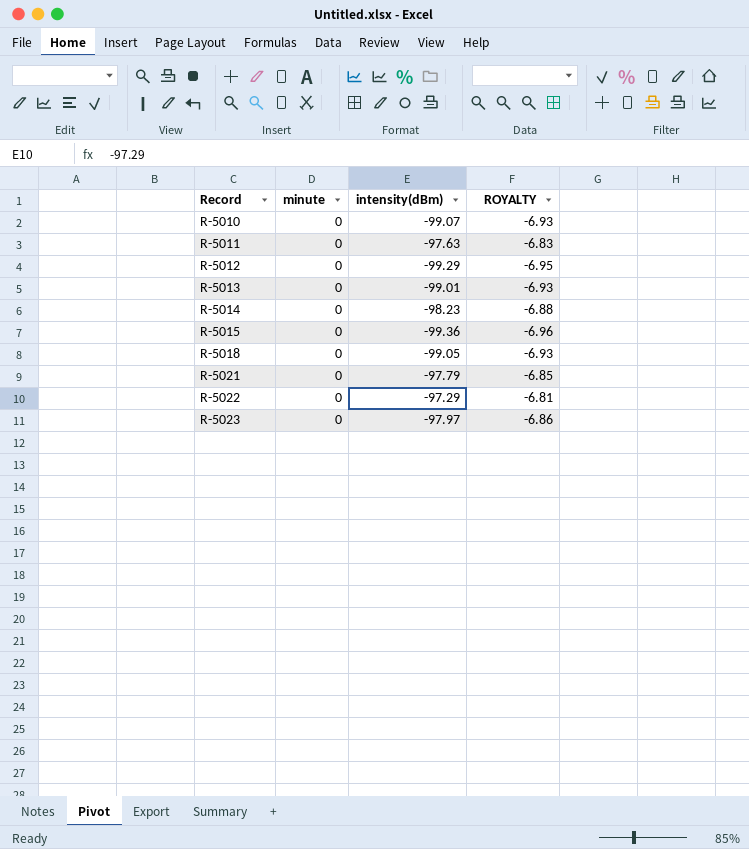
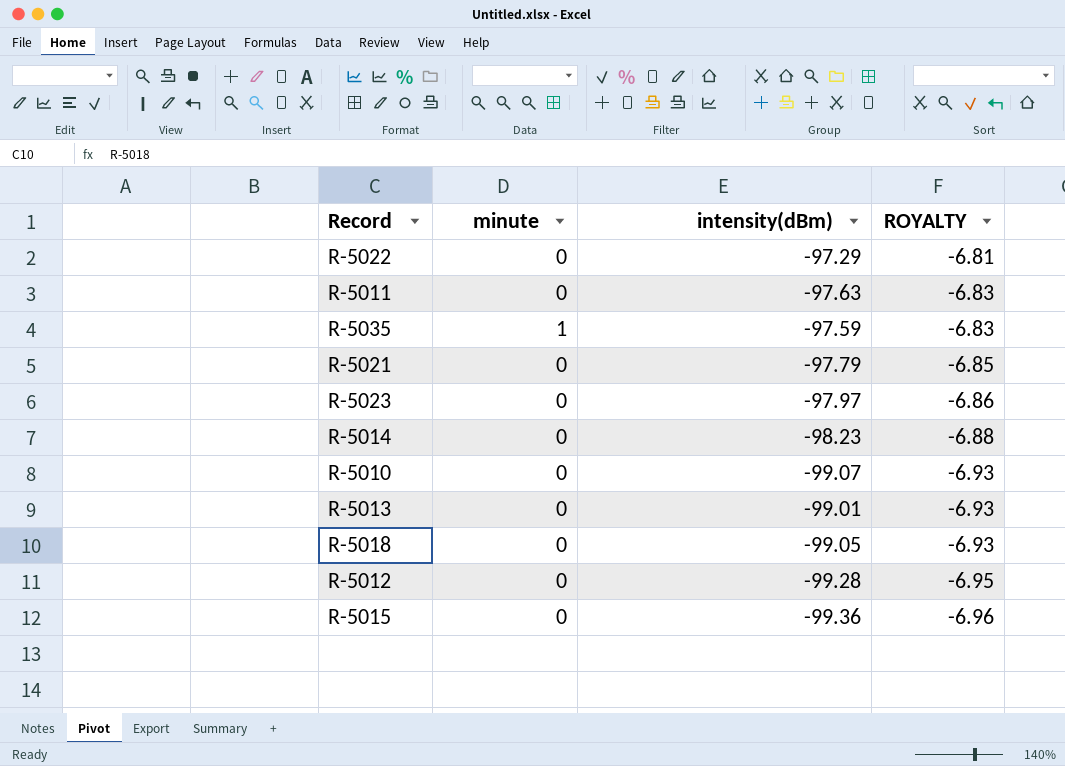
row order: Record ascending -> ROYALTY descending
row R-5035: none -> 1 | -97.59 | -6.83
R-5012 | intensity(dBm): -99.29 -> -99.28

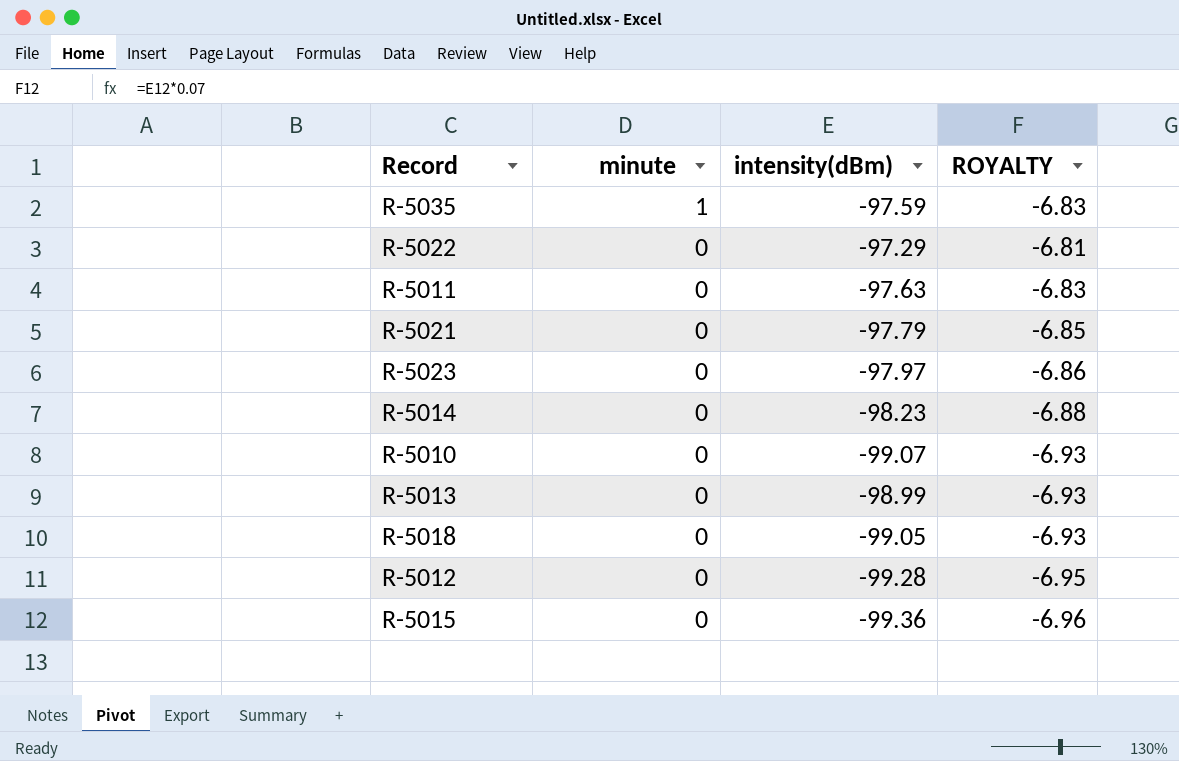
row order: ROYALTY descending -> minute descending
R-5013 | intensity(dBm): -99.01 -> -98.99

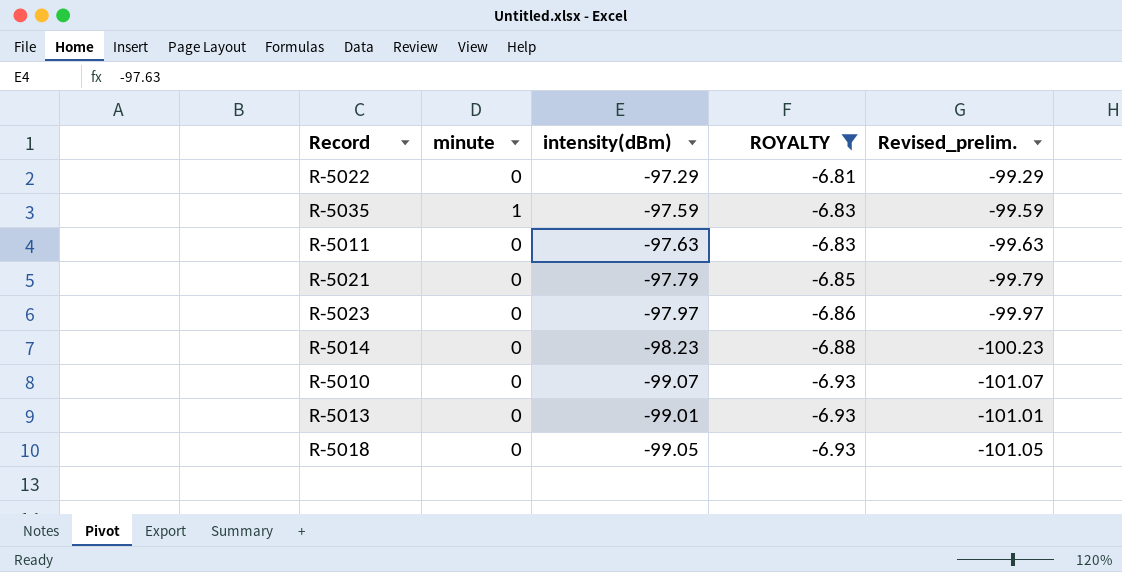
filter: none -> ROYALTY >= -6.93
row order: minute descending -> ROYALTY descending
column Revised_prelim. | formula: none -> [intensity(dBm)] - 2
R-5013 | intensity(dBm): -98.99 -> -99.01

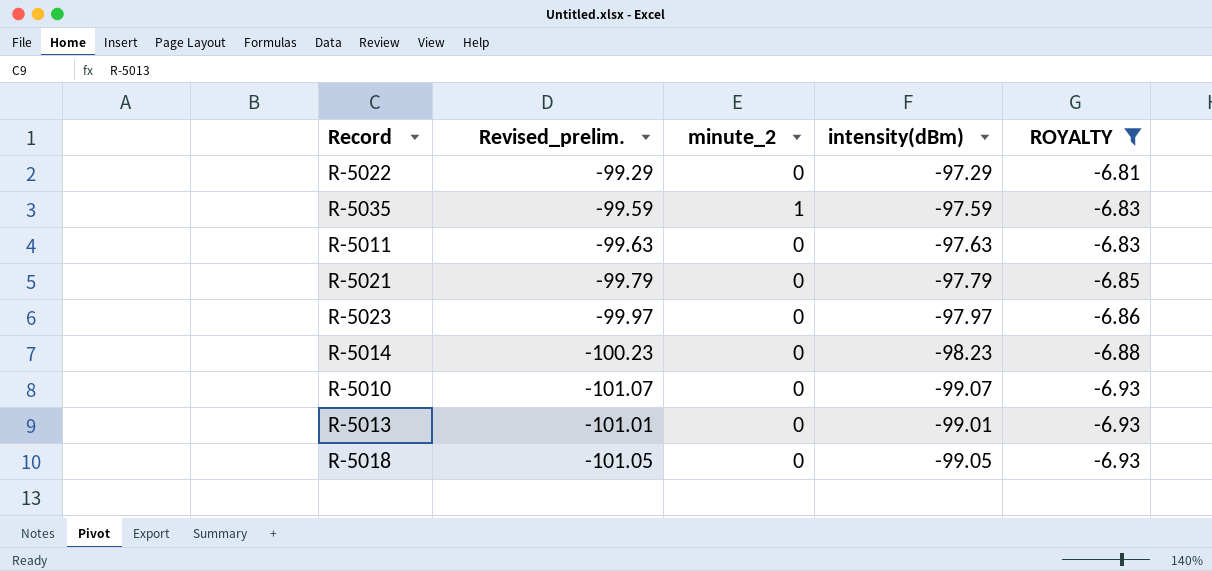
column Revised_prelim. | position: 5 -> 2
column name: minute -> minute_2

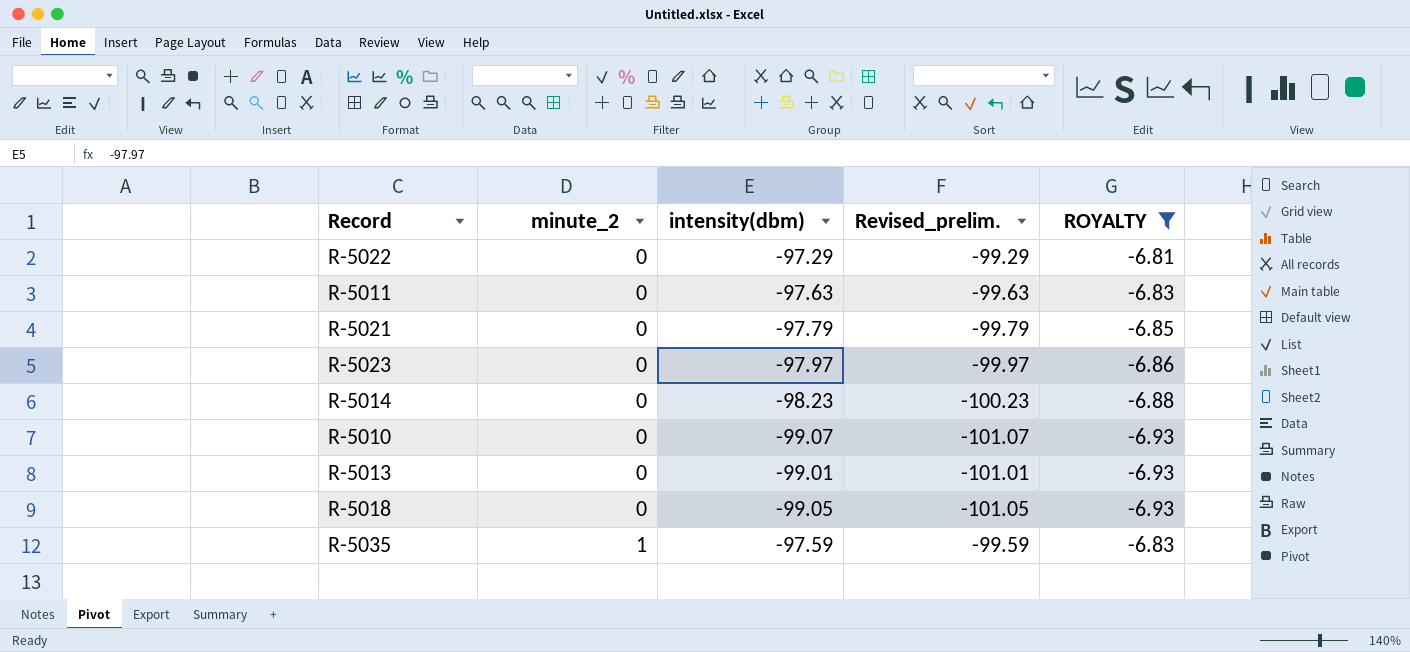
row order: ROYALTY descending -> minute_2 ascending
column name: intensity(dBm) -> intensity(dbm)
column Revised_prelim. | position: 2 -> 4

